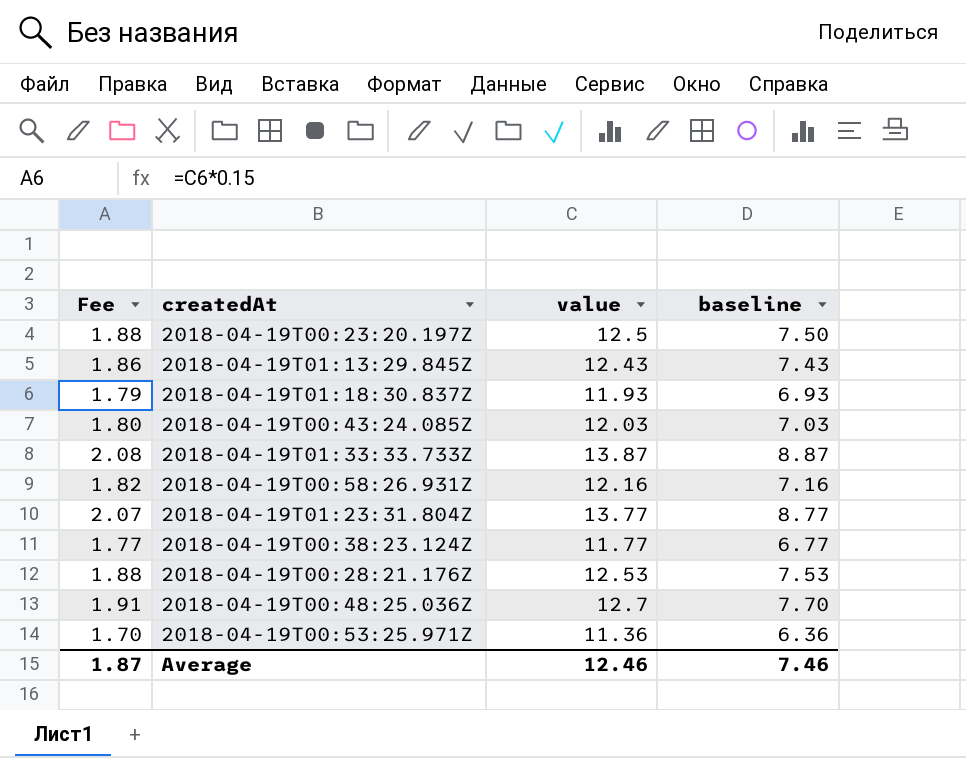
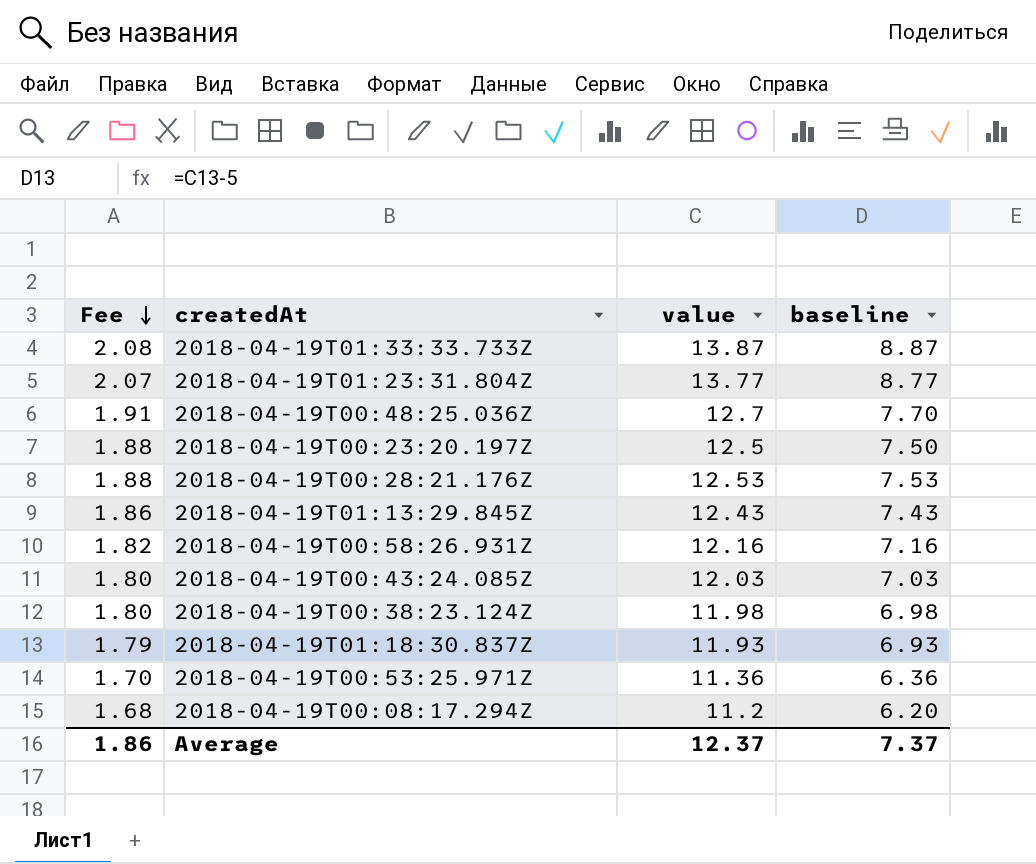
row order: none -> Fee descending
2018-04-19T00:38:23.124Z | Fee: 1.77 -> 1.80
2018-04-19T00:38:23.124Z | value: 11.77 -> 11.98
2018-04-19T00:38:23.124Z | baseline: 6.77 -> 6.98
row 2018-04-19T00:08:17.294Z: none -> 1.68 | 11.2 | 6.20
Average | Fee: 1.87 -> 1.86
Average | value: 12.46 -> 12.37
Average | baseline: 7.46 -> 7.37

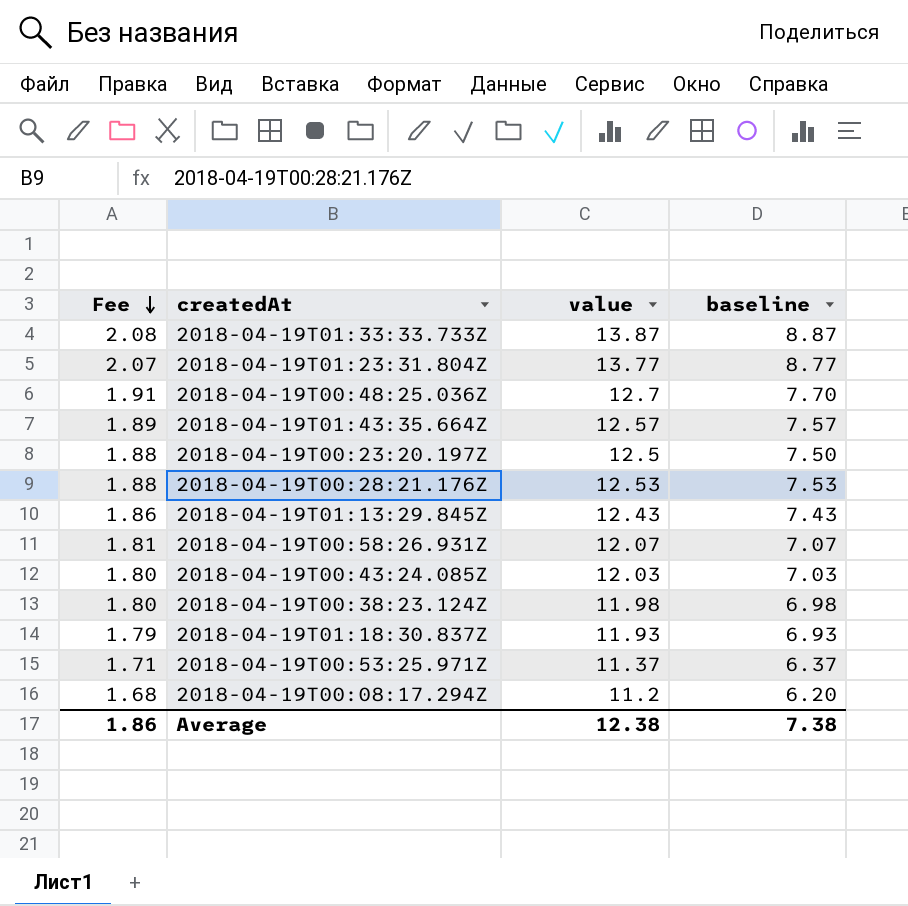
row 2018-04-19T01:43:35.664Z: none -> 1.89 | 12.57 | 7.57
2018-04-19T00:58:26.931Z | Fee: 1.82 -> 1.81
2018-04-19T00:58:26.931Z | value: 12.16 -> 12.07
2018-04-19T00:58:26.931Z | baseline: 7.16 -> 7.07
2018-04-19T00:53:25.971Z | Fee: 1.70 -> 1.71
2018-04-19T00:53:25.971Z | value: 11.36 -> 11.37
2018-04-19T00:53:25.971Z | baseline: 6.36 -> 6.37
Average | value: 12.37 -> 12.38
Average | baseline: 7.37 -> 7.38

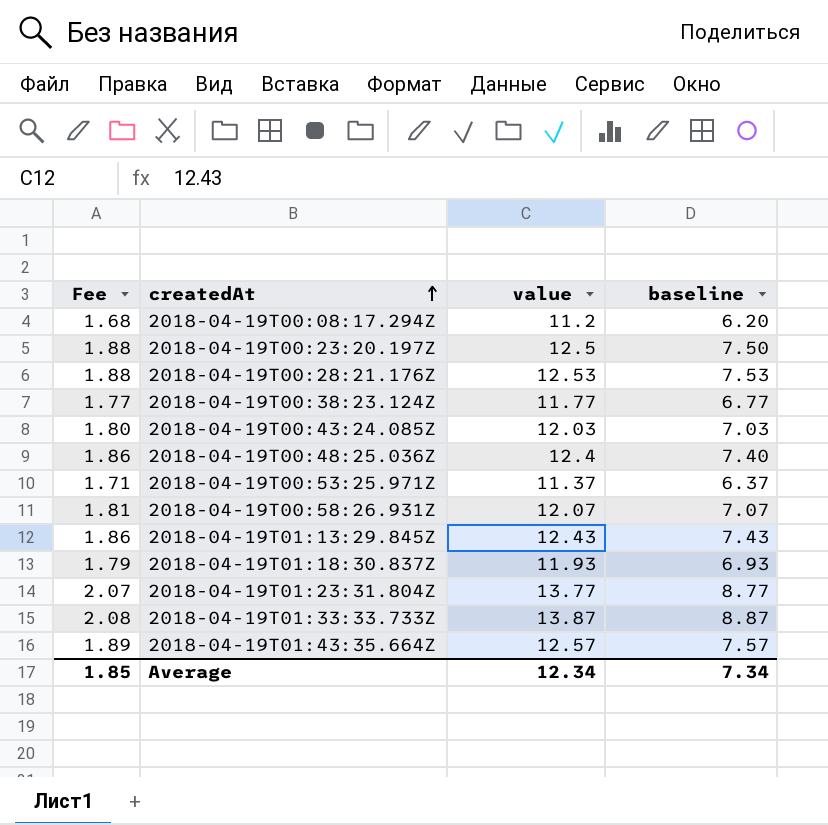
row order: Fee descending -> createdAt ascending
2018-04-19T00:38:23.124Z | Fee: 1.80 -> 1.77
2018-04-19T00:38:23.124Z | value: 11.98 -> 11.77
2018-04-19T00:38:23.124Z | baseline: 6.98 -> 6.77
2018-04-19T00:48:25.036Z | Fee: 1.91 -> 1.86
2018-04-19T00:48:25.036Z | value: 12.7 -> 12.4
2018-04-19T00:48:25.036Z | baseline: 7.70 -> 7.40
Average | Fee: 1.86 -> 1.85
Average | value: 12.38 -> 12.34
Average | baseline: 7.38 -> 7.34

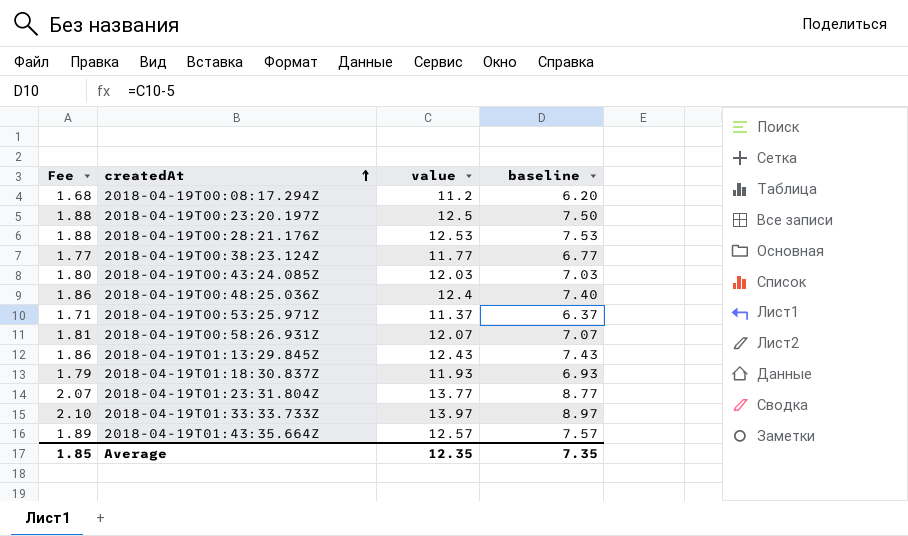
2018-04-19T01:33:33.733Z | Fee: 2.08 -> 2.10
2018-04-19T01:33:33.733Z | value: 13.87 -> 13.97
2018-04-19T01:33:33.733Z | baseline: 8.87 -> 8.97
Average | value: 12.34 -> 12.35
Average | baseline: 7.34 -> 7.35

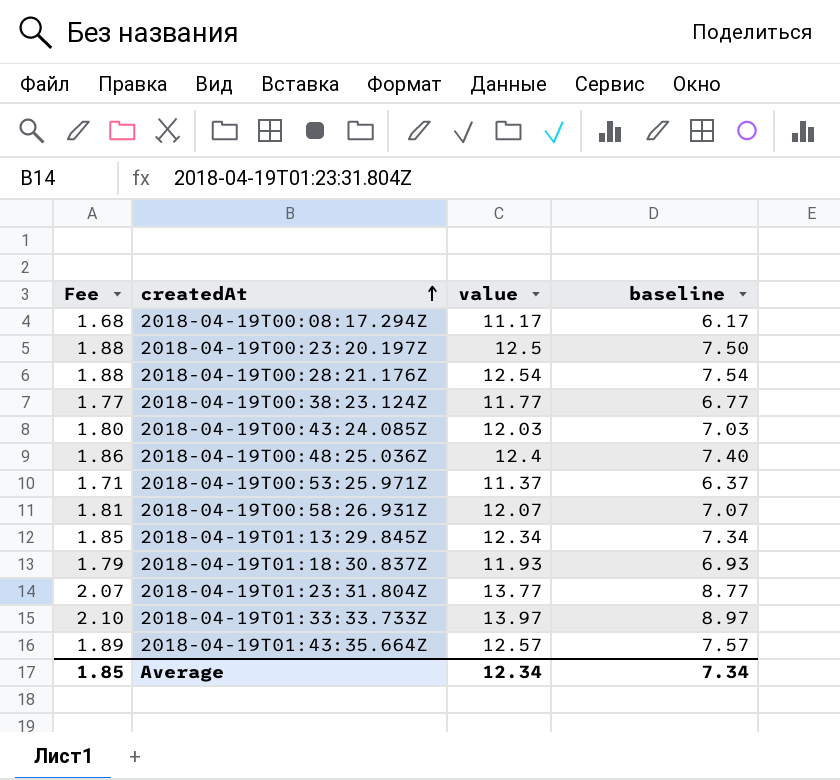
2018-04-19T00:08:17.294Z | value: 11.2 -> 11.17
2018-04-19T00:08:17.294Z | baseline: 6.20 -> 6.17
2018-04-19T00:28:21.176Z | value: 12.53 -> 12.54
2018-04-19T00:28:21.176Z | baseline: 7.53 -> 7.54
2018-04-19T01:13:29.845Z | Fee: 1.86 -> 1.85
2018-04-19T01:13:29.845Z | value: 12.43 -> 12.34
2018-04-19T01:13:29.845Z | baseline: 7.43 -> 7.34
Average | value: 12.35 -> 12.34
Average | baseline: 7.35 -> 7.34

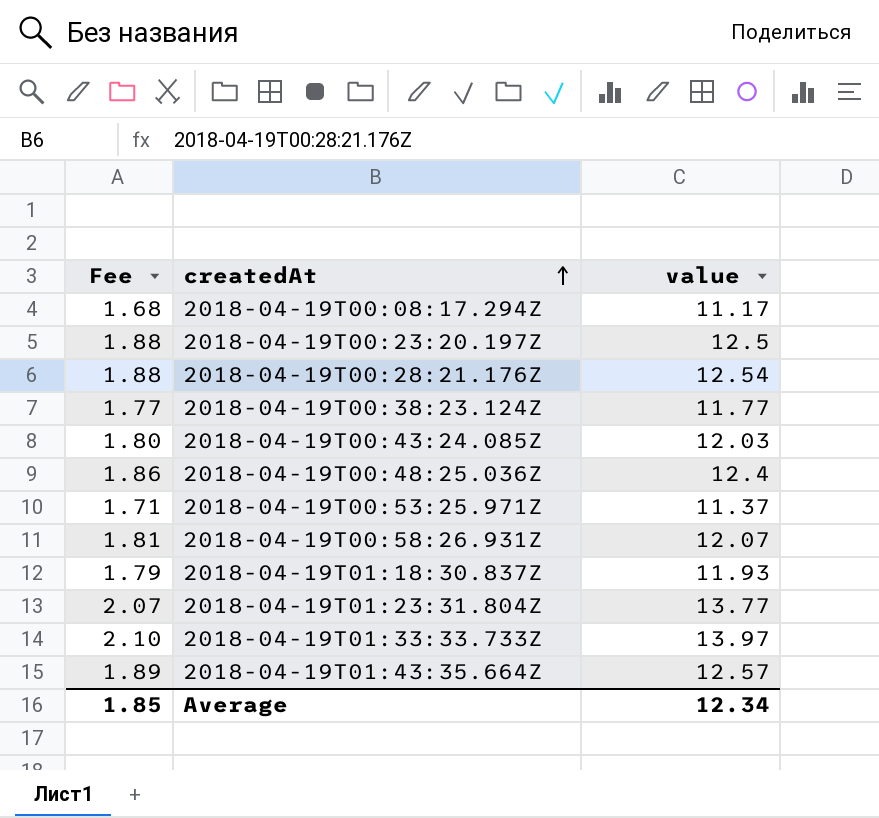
column baseline | formula: [value] - 5 -> none
row 2018-04-19T01:13:29.845Z: 1.85 | 12.34 | 7.34 -> none

